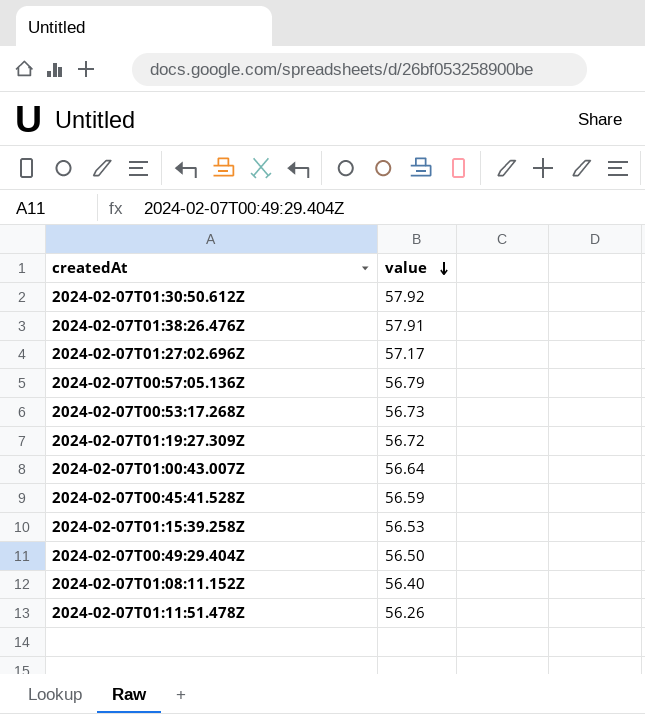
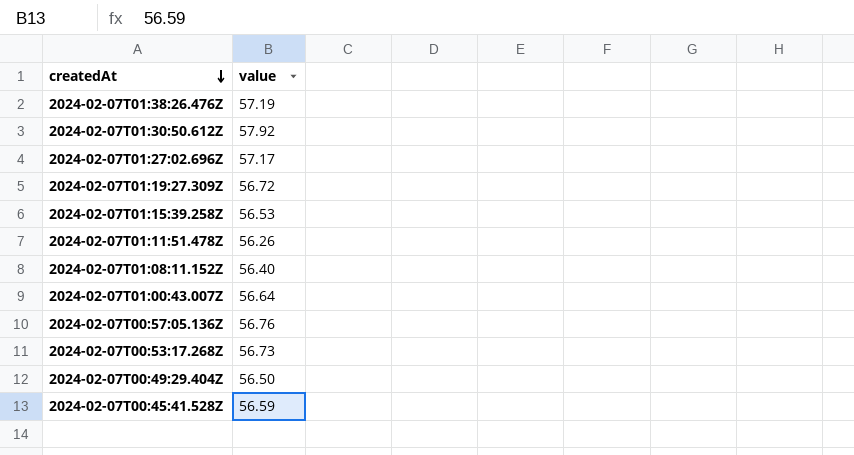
row order: value descending -> createdAt descending
2024-02-07T01:38:26.476Z | value: 57.91 -> 57.19
2024-02-07T00:57:05.136Z | value: 56.79 -> 56.76

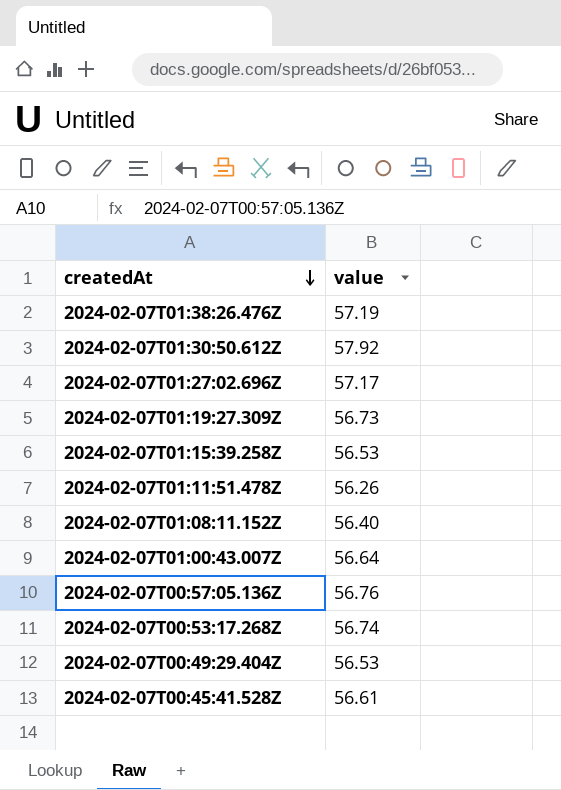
2024-02-07T01:19:27.309Z | value: 56.72 -> 56.73
2024-02-07T00:53:17.268Z | value: 56.73 -> 56.74
2024-02-07T00:49:29.404Z | value: 56.50 -> 56.53
2024-02-07T00:45:41.528Z | value: 56.59 -> 56.61

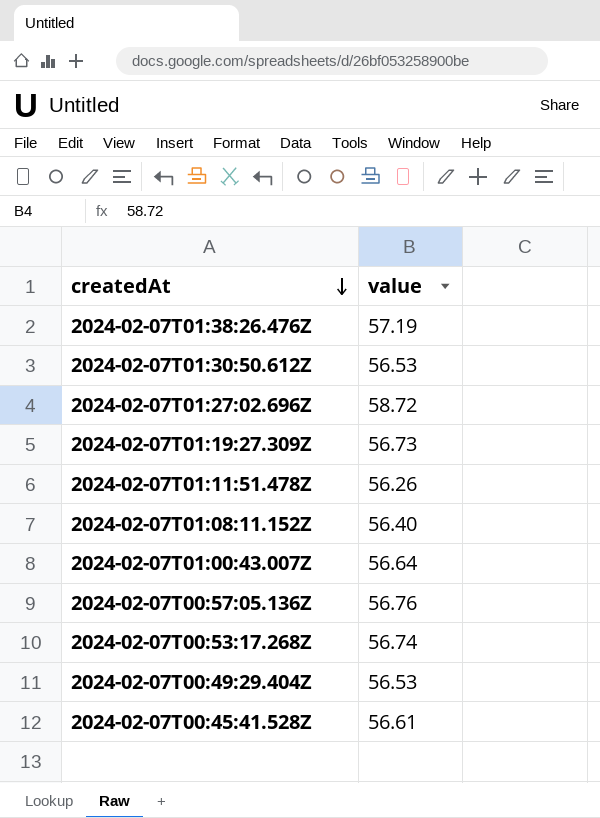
row 2024-02-07T01:15:39.258Z: 56.53 -> none
2024-02-07T01:30:50.612Z | value: 57.92 -> 56.53
2024-02-07T01:27:02.696Z | value: 57.17 -> 58.72

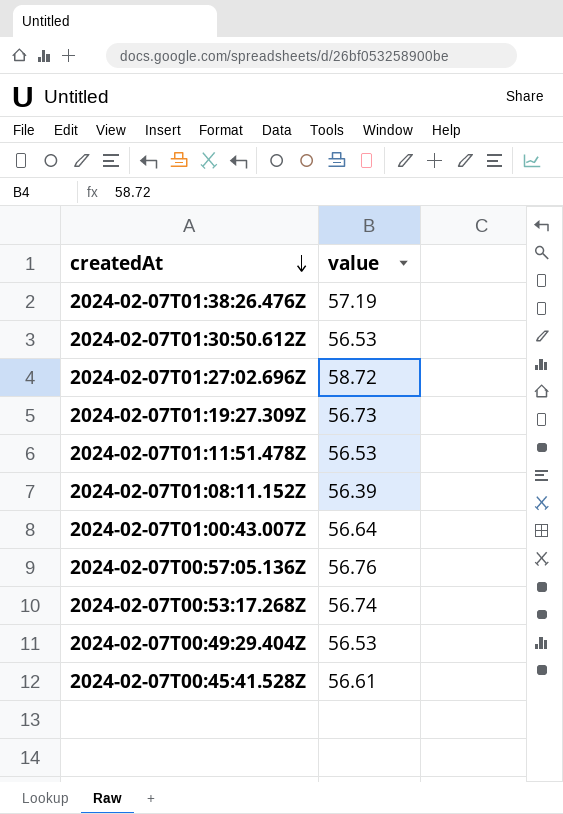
2024-02-07T01:11:51.478Z | value: 56.26 -> 56.53
2024-02-07T01:08:11.152Z | value: 56.40 -> 56.39

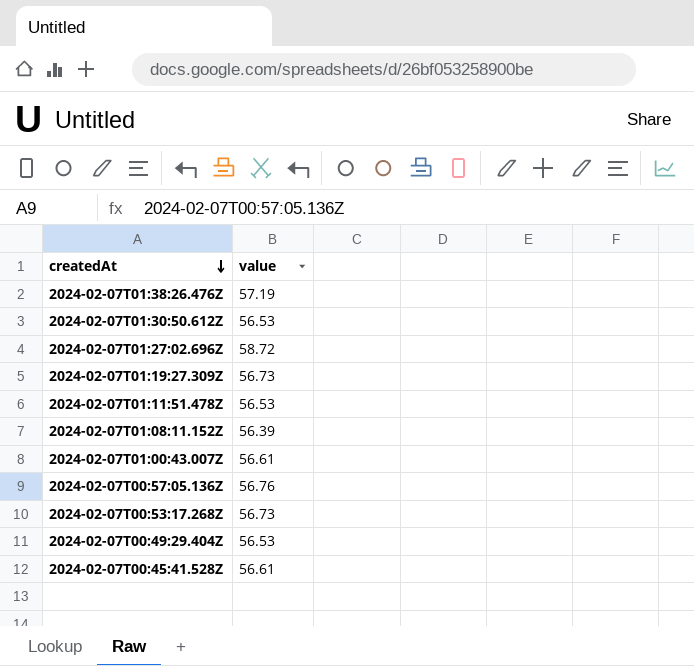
2024-02-07T01:00:43.007Z | value: 56.64 -> 56.61
2024-02-07T00:53:17.268Z | value: 56.74 -> 56.73

